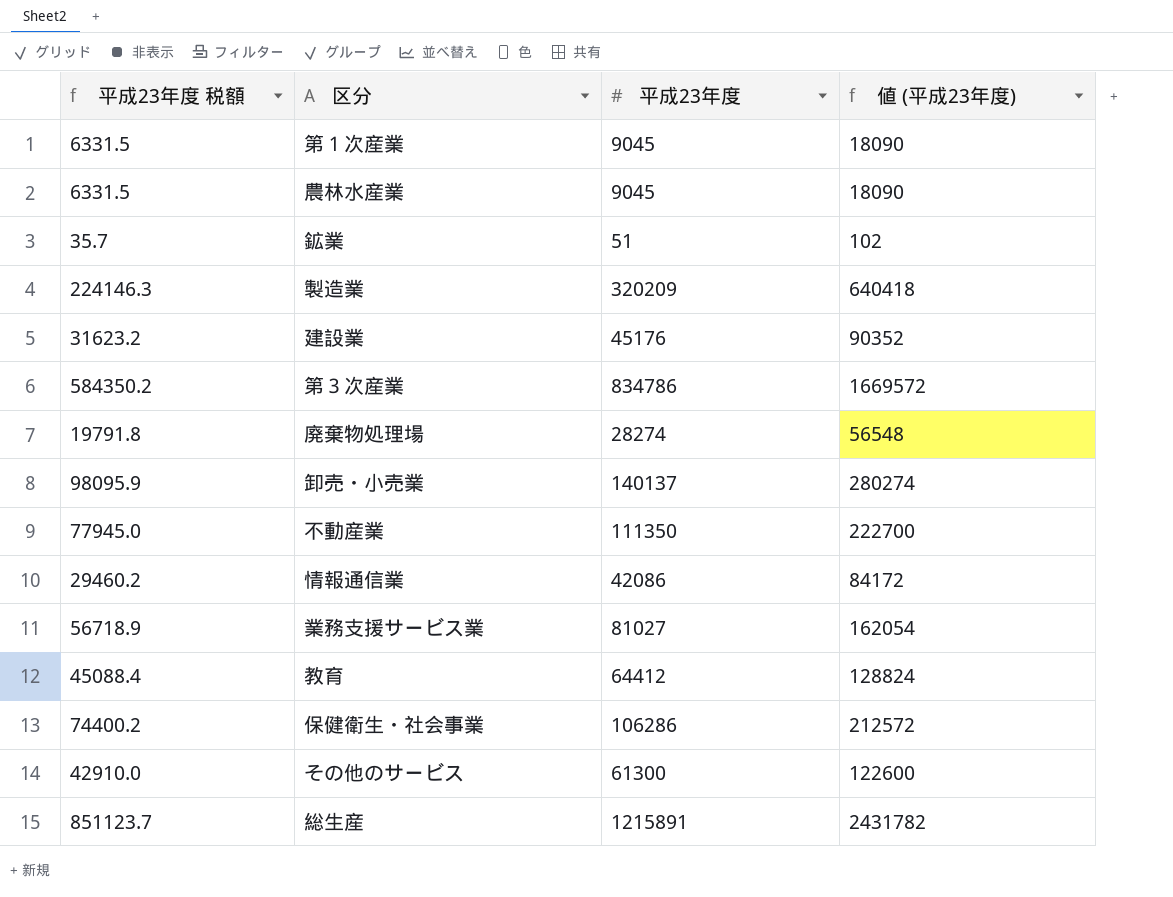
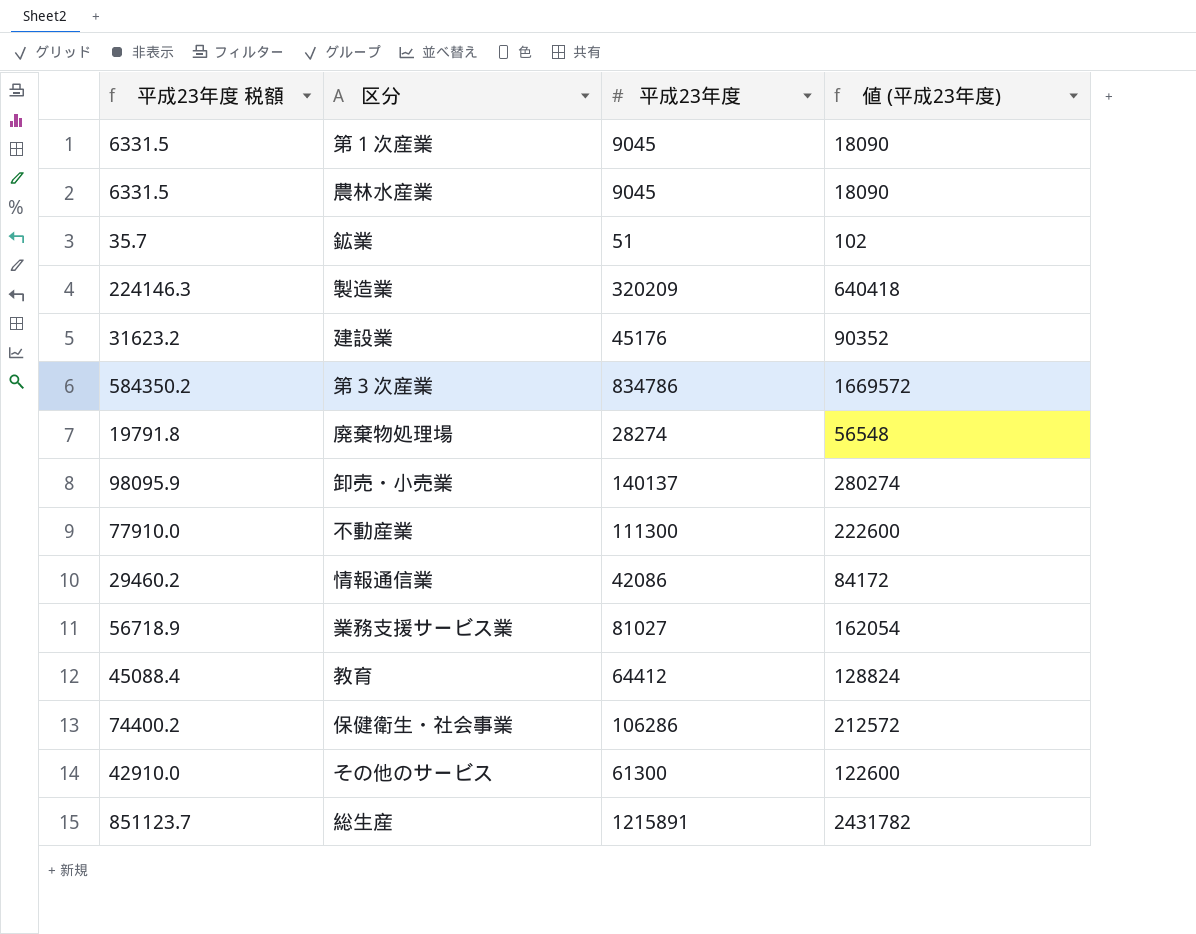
不動産業 | 平成23年度 税額: 77945.0 -> 77910.0
不動産業 | 平成23年度: 111350 -> 111300
不動産業 | 値 (平成23年度): 222700 -> 222600

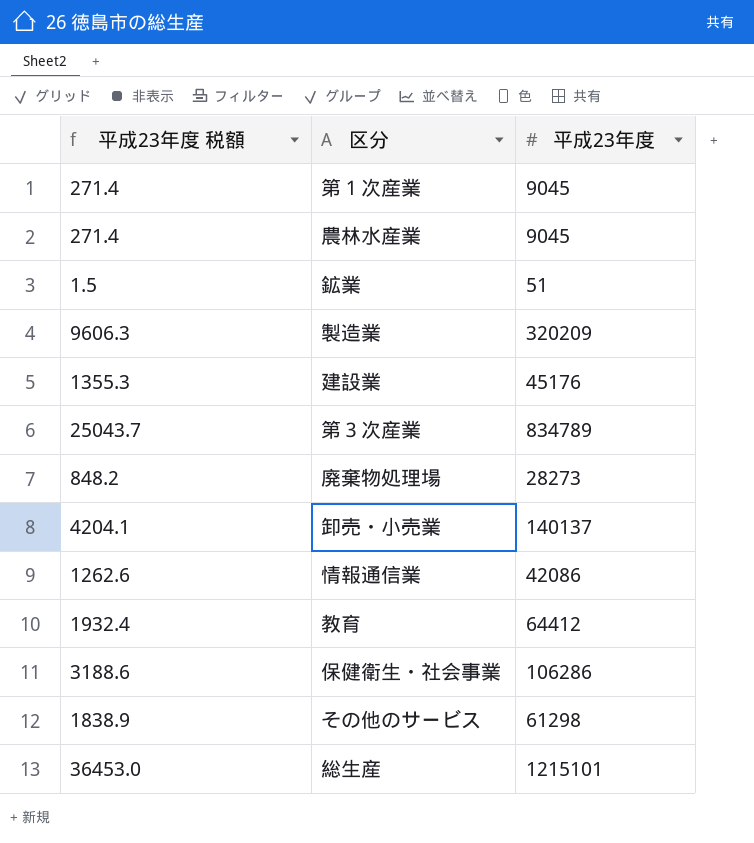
column 値 (平成23年度) | formula: [平成23年度] * 2 -> none
column 平成23年度 税額 | formula: [平成23年度] * 0.7 -> [平成23年度] * 0.03
row 不動産業: 77910.0 | 111300 | 222600 -> none
row 業務支援サービス業: 56718.9 | 81027 | 162054 -> none
第３次産業 | 平成23年度: 834786 -> 834789
廃棄物処理場 | 平成23年度: 28274 -> 28273
その他のサービス | 平成23年度: 61300 -> 61298
総生産 | 平成23年度: 1215891 -> 1215101

